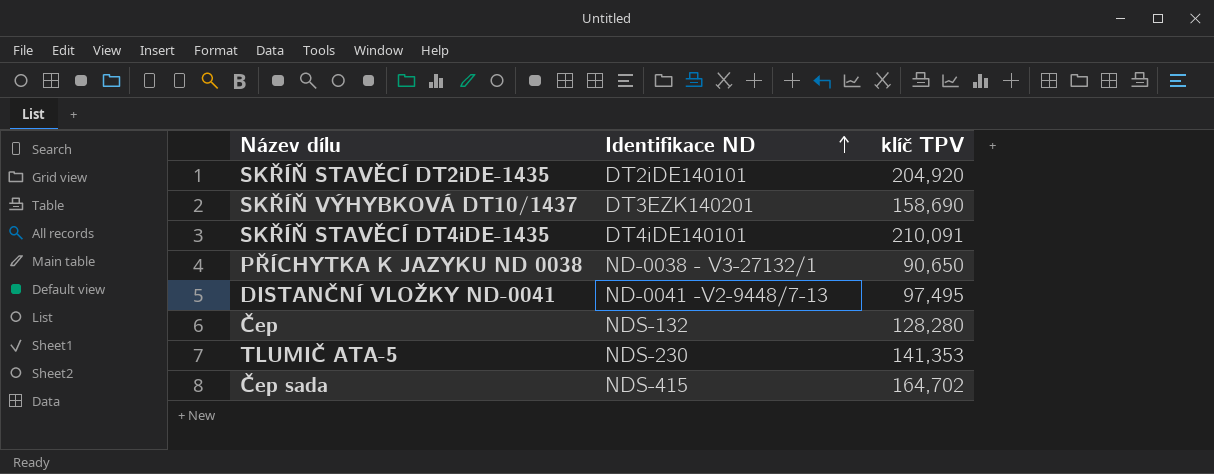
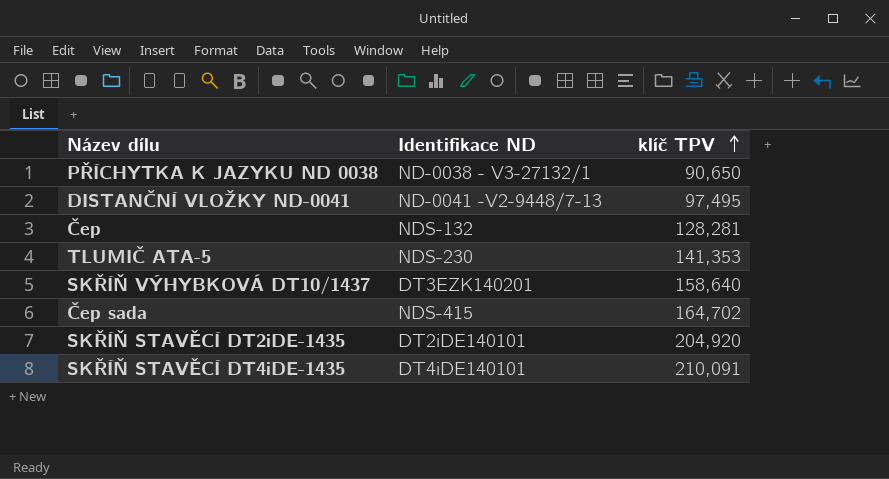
row order: Identifikace ND ascending -> klíč TPV ascending
Čep | klíč TPV: 128,280 -> 128,281
SKŘÍŇ VÝHYBKOVÁ DT10/1437 | klíč TPV: 158,690 -> 158,640

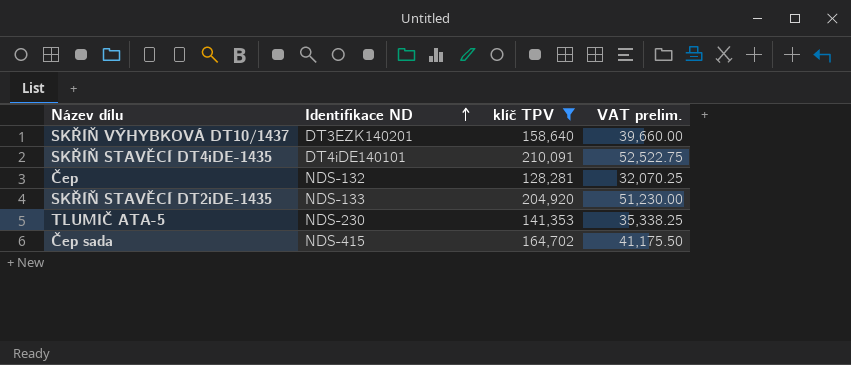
filter: none -> klíč TPV >= 128,281
row order: klíč TPV ascending -> Identifikace ND ascending
column VAT prelim. | formula: none -> [klíč TPV] * 0.25
SKŘÍŇ STAVĚCÍ DT2iDE-1435 | Identifikace ND: DT2iDE140101 -> NDS-133

